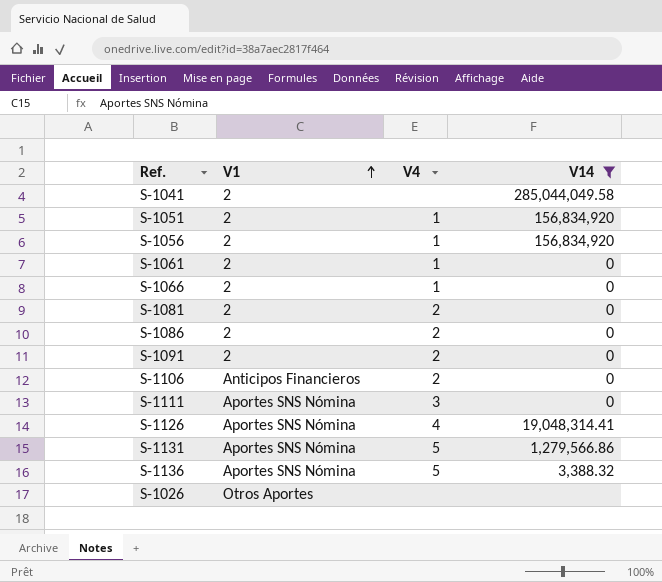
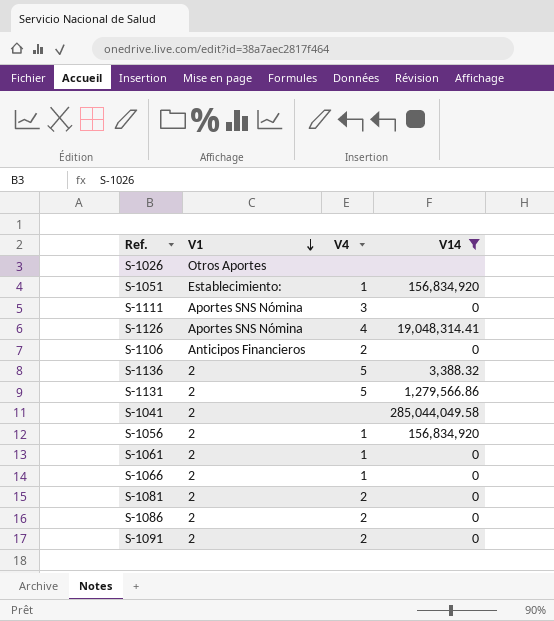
row order: V1 ascending -> V1 descending
S-1051 | V1: 2 -> Establecimiento:
S-1136 | V1: Aportes SNS Nómina -> 2
S-1131 | V1: Aportes SNS Nómina -> 2

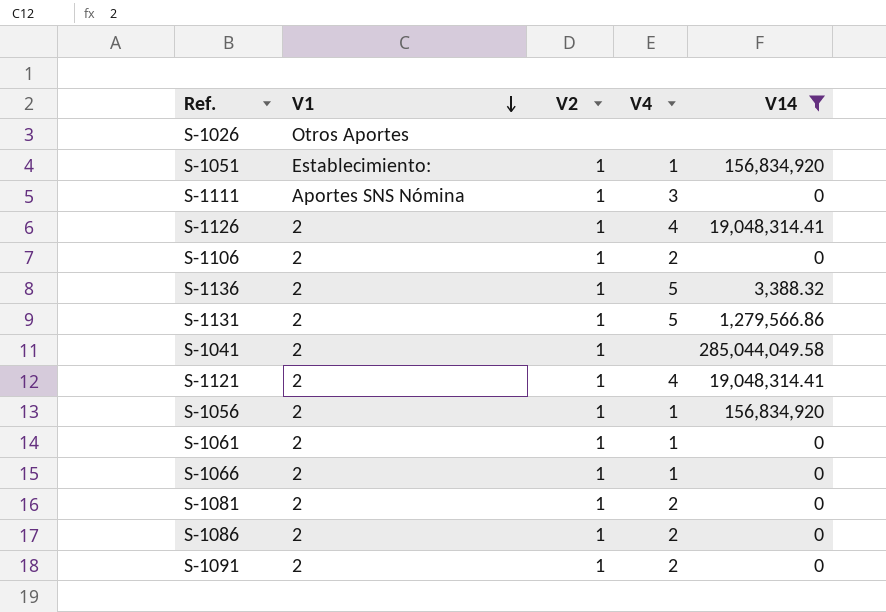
column V2 | position: none -> 3
S-1126 | V1: Aportes SNS Nómina -> 2
S-1106 | V1: Anticipos Financieros -> 2
row S-1121: none -> 2 | 1 | 4 | 19,048,314.41

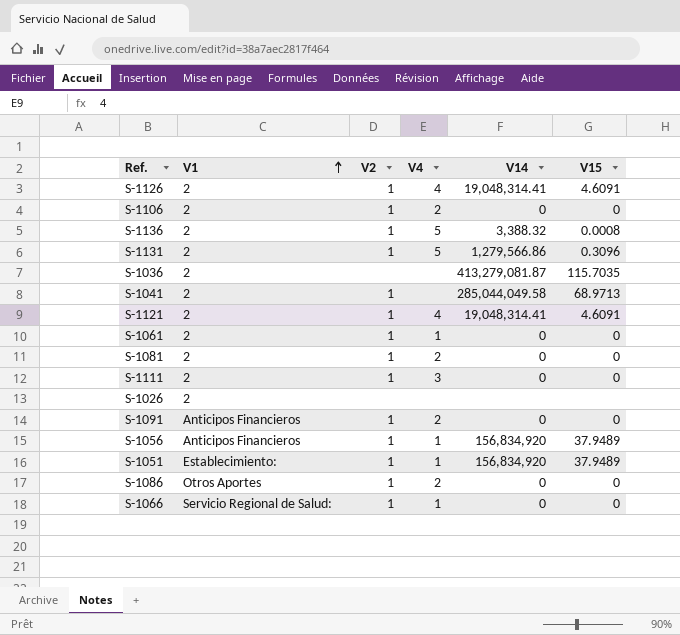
filter: V14 != 413,279,081.87 -> none
row order: V1 descending -> V1 ascending
column V15 | position: none -> 6
S-1111 | V1: Aportes SNS Nómina -> 2
S-1026 | V1: Otros Aportes -> 2
S-1091 | V1: 2 -> Anticipos Financieros
S-1056 | V1: 2 -> Anticipos Financieros
S-1086 | V1: 2 -> Otros Aportes
S-1066 | V1: 2 -> Servicio Regional de Salud:

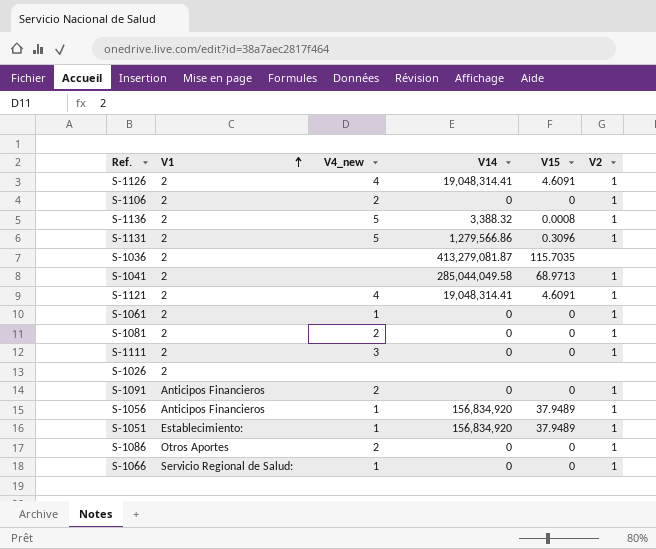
column name: V4 -> V4_new
column V2 | position: 3 -> 6

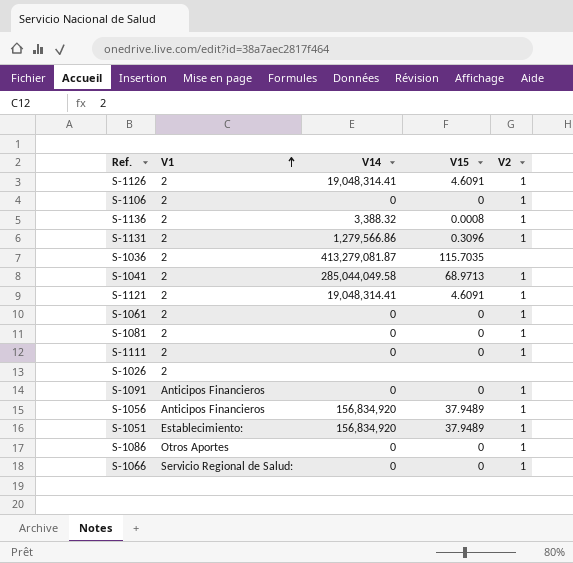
column V4_new | position: 3 -> none

